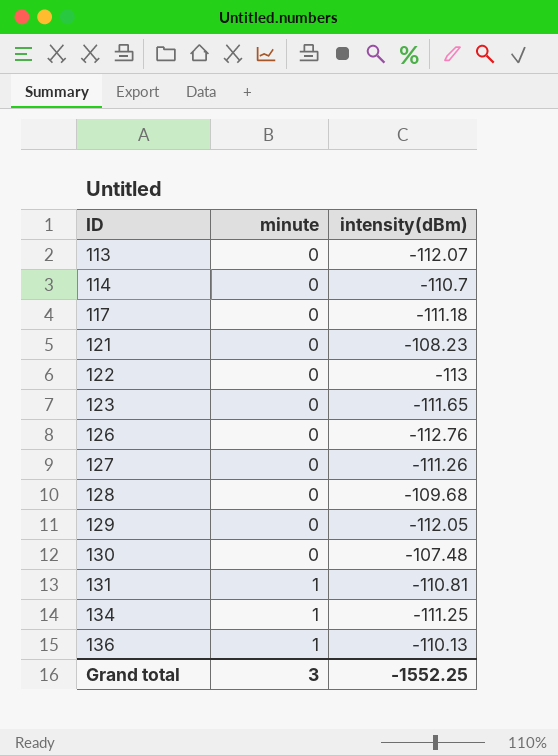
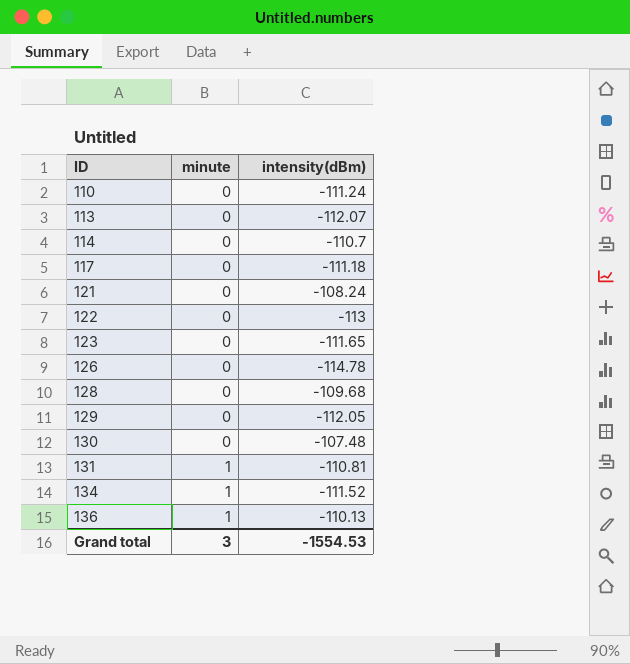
row 127: 0 | -111.26 -> none
row 110: none -> 0 | -111.24
121 | intensity(dBm): -108.23 -> -108.24
126 | intensity(dBm): -112.76 -> -114.78
134 | intensity(dBm): -111.25 -> -111.52
Grand total | intensity(dBm): -1552.25 -> -1554.53

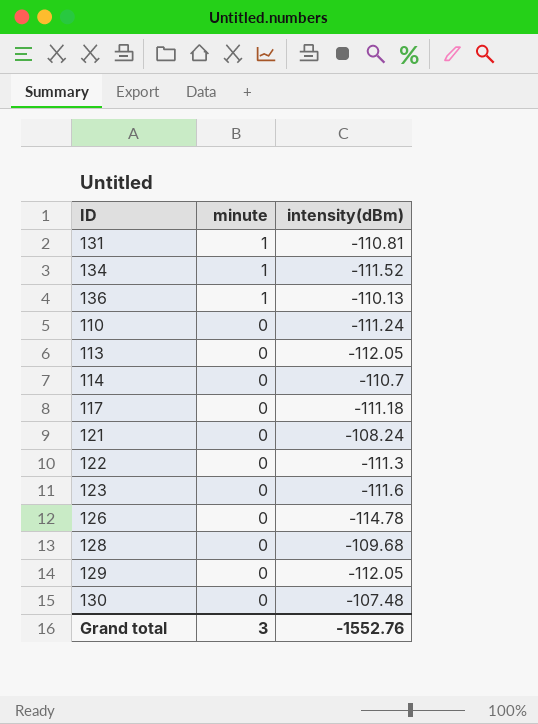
row order: ID ascending -> minute descending
113 | intensity(dBm): -112.07 -> -112.05
122 | intensity(dBm): -113 -> -111.3
123 | intensity(dBm): -111.65 -> -111.6
Grand total | intensity(dBm): -1554.53 -> -1552.76

